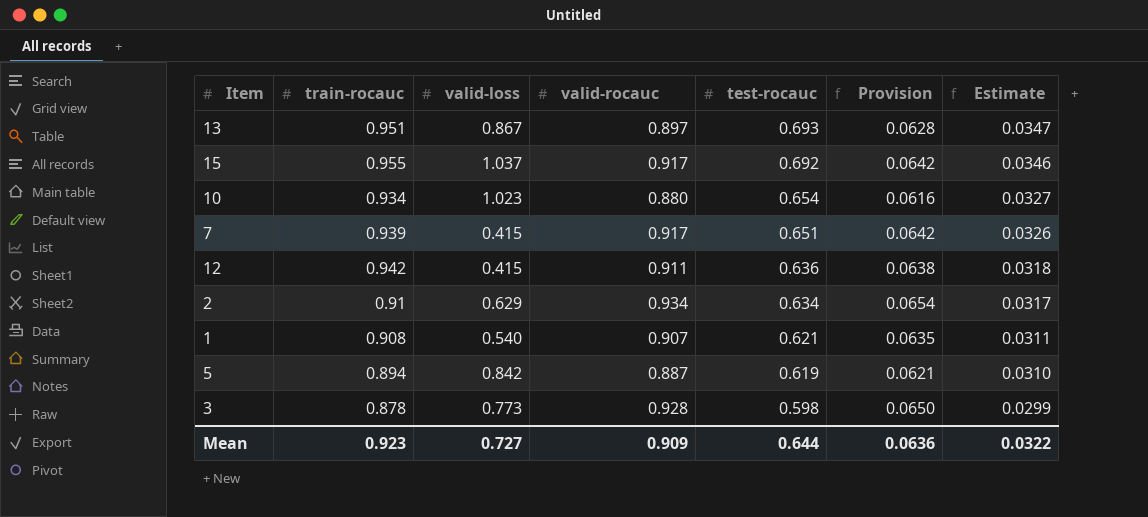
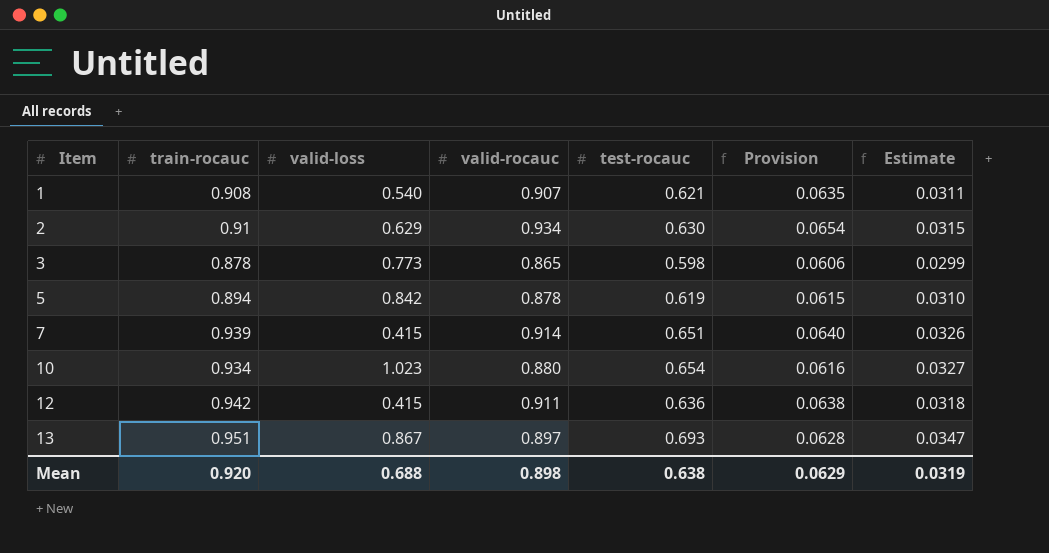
row order: test-rocauc descending -> Item ascending
row 15: 0.955 | 1.037 | 0.917 | 0.692 | 0.0642 | 0.0346 -> none
2 | test-rocauc: 0.634 -> 0.630
2 | Estimate: 0.0317 -> 0.0315
3 | valid-rocauc: 0.928 -> 0.865
3 | Provision: 0.0650 -> 0.0606
5 | valid-rocauc: 0.887 -> 0.878
5 | Provision: 0.0621 -> 0.0615
7 | valid-rocauc: 0.917 -> 0.914
7 | Provision: 0.0642 -> 0.0640
Mean | train-rocauc: 0.923 -> 0.920
Mean | valid-loss: 0.727 -> 0.688
Mean | valid-rocauc: 0.909 -> 0.898
Mean | test-rocauc: 0.644 -> 0.638
Mean | Provision: 0.0636 -> 0.0629
Mean | Estimate: 0.0322 -> 0.0319

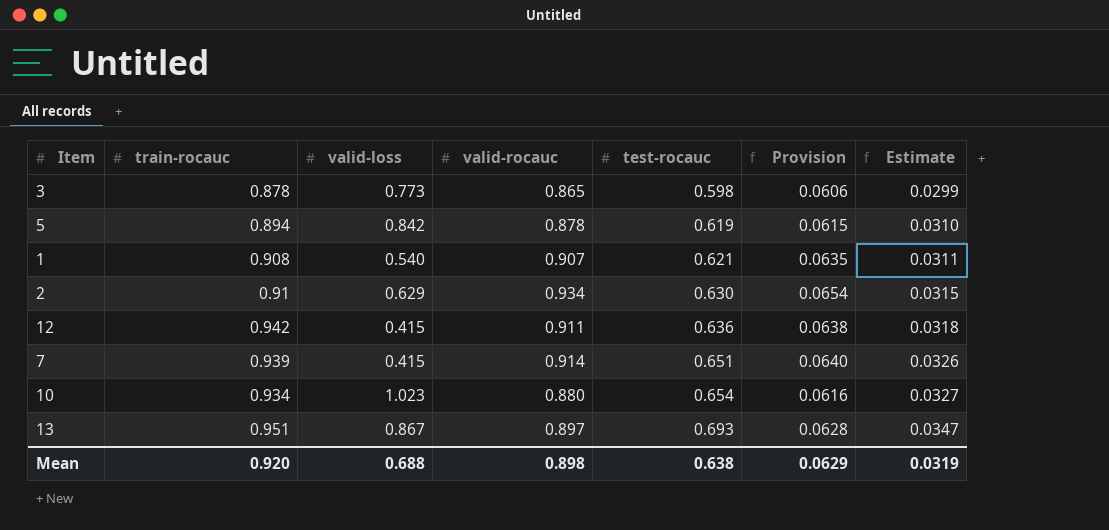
row order: Item ascending -> test-rocauc ascending

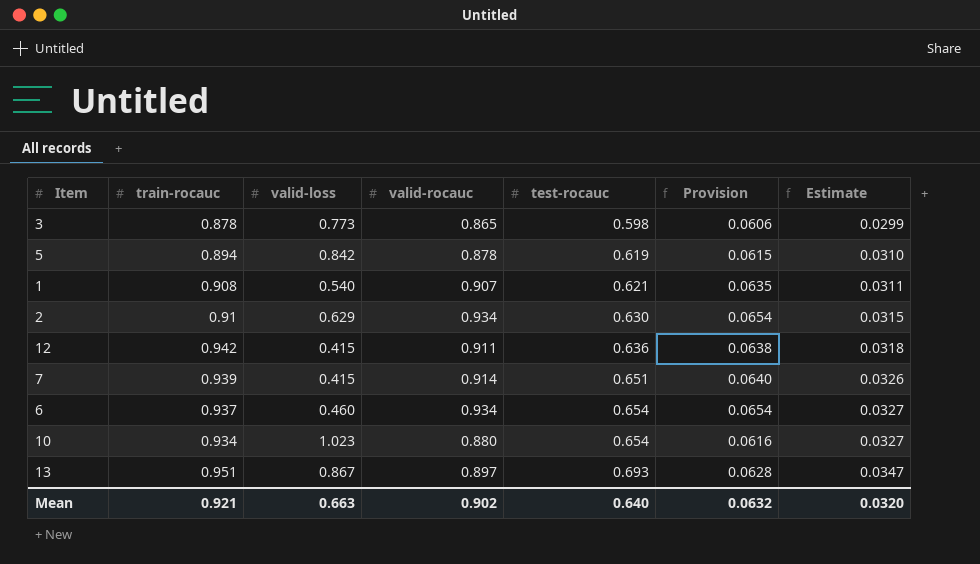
row 6: none -> 0.937 | 0.460 | 0.934 | 0.654 | 0.0654 | 0.0327
Mean | train-rocauc: 0.920 -> 0.921
Mean | valid-loss: 0.688 -> 0.663
Mean | valid-rocauc: 0.898 -> 0.902
Mean | test-rocauc: 0.638 -> 0.640
Mean | Provision: 0.0629 -> 0.0632
Mean | Estimate: 0.0319 -> 0.0320

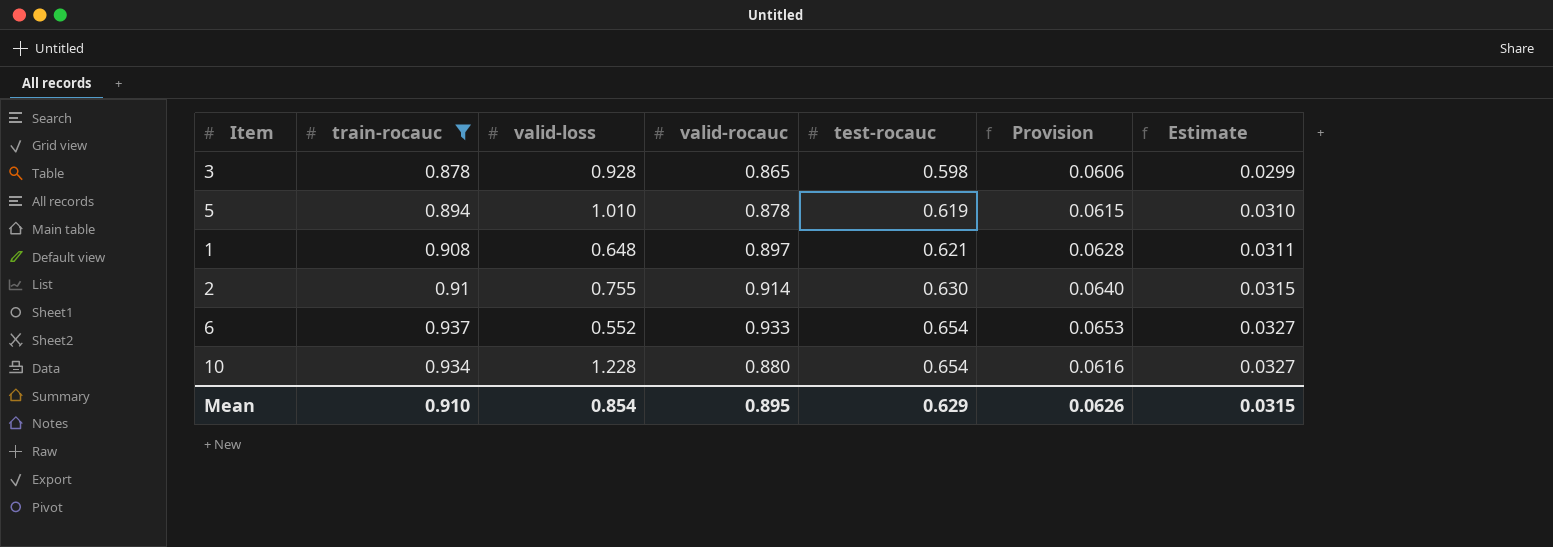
filter: none -> train-rocauc <= 0.937
3 | valid-loss: 0.773 -> 0.928
5 | valid-loss: 0.842 -> 1.010
1 | valid-loss: 0.540 -> 0.648
1 | valid-rocauc: 0.907 -> 0.897
1 | Provision: 0.0635 -> 0.0628
2 | valid-loss: 0.629 -> 0.755
2 | valid-rocauc: 0.934 -> 0.914
2 | Provision: 0.0654 -> 0.0640
6 | valid-loss: 0.460 -> 0.552
6 | valid-rocauc: 0.934 -> 0.933
6 | Provision: 0.0654 -> 0.0653
10 | valid-loss: 1.023 -> 1.228
Mean | train-rocauc: 0.921 -> 0.910
Mean | valid-loss: 0.663 -> 0.854
Mean | valid-rocauc: 0.902 -> 0.895
Mean | test-rocauc: 0.640 -> 0.629
Mean | Provision: 0.0632 -> 0.0626
Mean | Estimate: 0.0320 -> 0.0315

